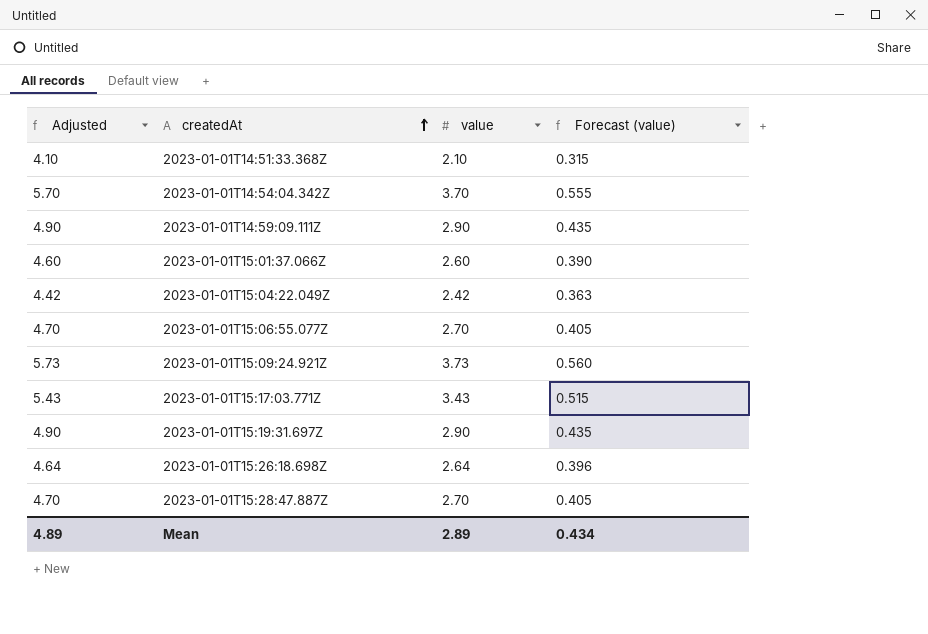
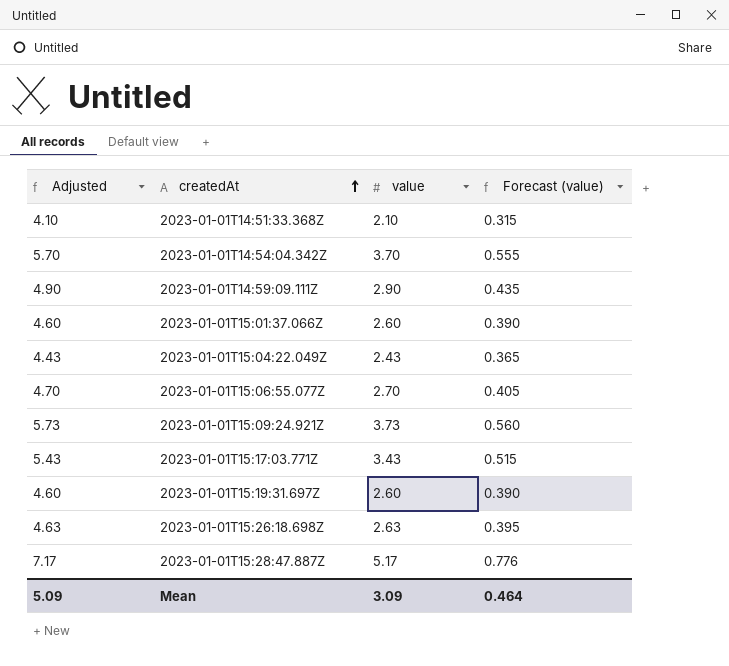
2023-01-01T15:04:22.049Z | Adjusted: 4.42 -> 4.43
2023-01-01T15:04:22.049Z | value: 2.42 -> 2.43
2023-01-01T15:04:22.049Z | Forecast (value): 0.363 -> 0.365
2023-01-01T15:19:31.697Z | Adjusted: 4.90 -> 4.60
2023-01-01T15:19:31.697Z | value: 2.90 -> 2.60
2023-01-01T15:19:31.697Z | Forecast (value): 0.435 -> 0.390
2023-01-01T15:26:18.698Z | Adjusted: 4.64 -> 4.63
2023-01-01T15:26:18.698Z | value: 2.64 -> 2.63
2023-01-01T15:26:18.698Z | Forecast (value): 0.396 -> 0.395
2023-01-01T15:28:47.887Z | Adjusted: 4.70 -> 7.17
2023-01-01T15:28:47.887Z | value: 2.70 -> 5.17
2023-01-01T15:28:47.887Z | Forecast (value): 0.405 -> 0.776
Mean | Adjusted: 4.89 -> 5.09
Mean | value: 2.89 -> 3.09
Mean | Forecast (value): 0.434 -> 0.464

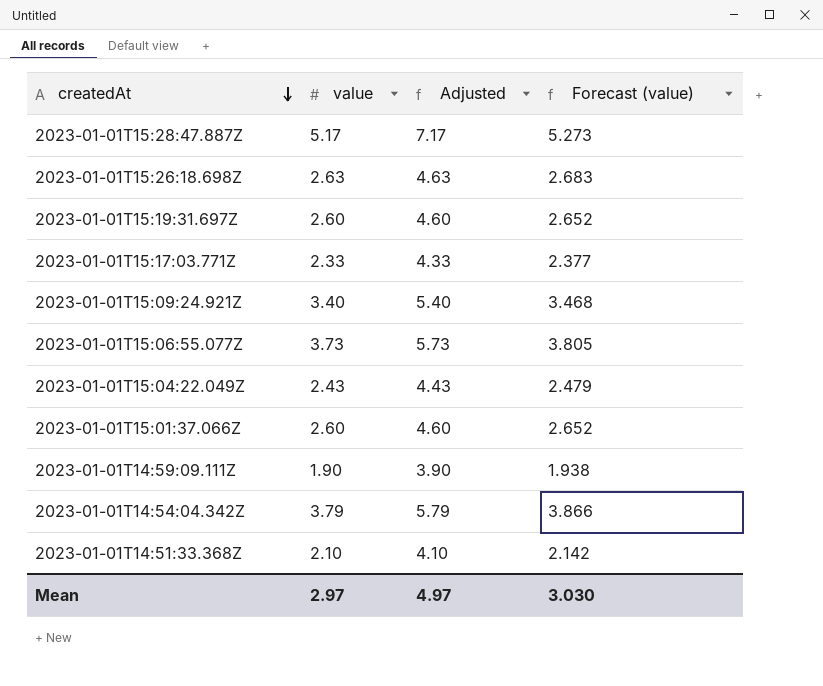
row order: createdAt ascending -> createdAt descending
column Adjusted | position: 1 -> 3
column Forecast (value) | formula: [value] * 0.15 -> [value] * 1.02
2023-01-01T15:17:03.771Z | value: 3.43 -> 2.33
2023-01-01T15:17:03.771Z | Adjusted: 5.43 -> 4.33
2023-01-01T15:09:24.921Z | value: 3.73 -> 3.40
2023-01-01T15:09:24.921Z | Adjusted: 5.73 -> 5.40
2023-01-01T15:06:55.077Z | value: 2.70 -> 3.73
2023-01-01T15:06:55.077Z | Adjusted: 4.70 -> 5.73
2023-01-01T14:59:09.111Z | value: 2.90 -> 1.90
2023-01-01T14:59:09.111Z | Adjusted: 4.90 -> 3.90
2023-01-01T14:54:04.342Z | value: 3.70 -> 3.79
2023-01-01T14:54:04.342Z | Adjusted: 5.70 -> 5.79
Mean | value: 3.09 -> 2.97
Mean | Adjusted: 5.09 -> 4.97
Mean | Forecast (value): 0.464 -> 3.030

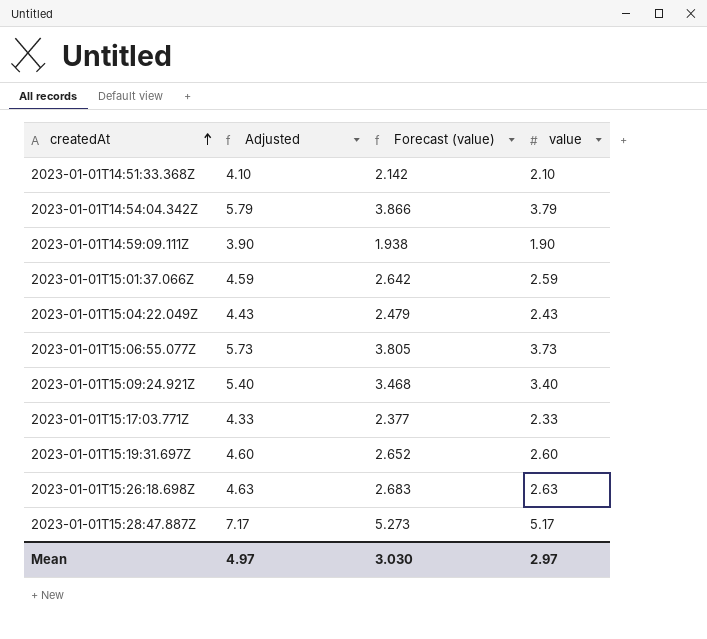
row order: createdAt descending -> createdAt ascending
column value | position: 2 -> 4
2023-01-01T15:01:37.066Z | Adjusted: 4.60 -> 4.59
2023-01-01T15:01:37.066Z | Forecast (value): 2.652 -> 2.642
2023-01-01T15:01:37.066Z | value: 2.60 -> 2.59

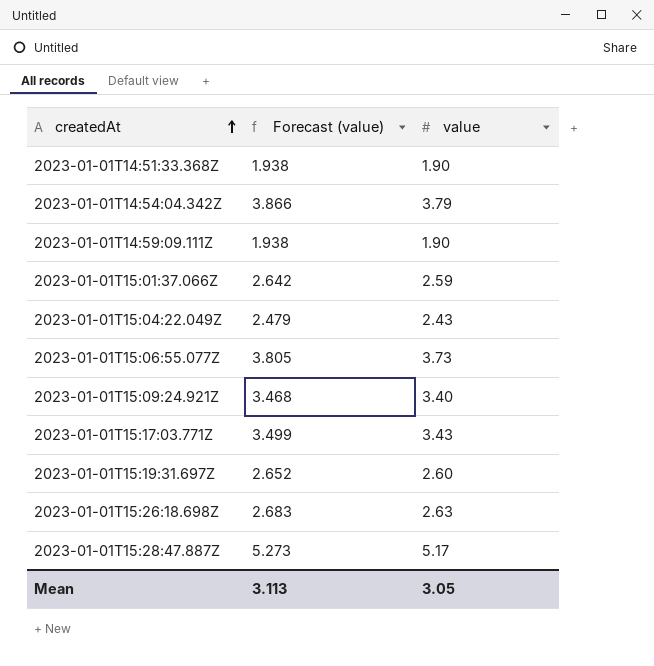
column Adjusted | formula: [value] + 2 -> none
2023-01-01T14:51:33.368Z | Forecast (value): 2.142 -> 1.938
2023-01-01T14:51:33.368Z | value: 2.10 -> 1.90
2023-01-01T15:17:03.771Z | Forecast (value): 2.377 -> 3.499
2023-01-01T15:17:03.771Z | value: 2.33 -> 3.43
Mean | Forecast (value): 3.030 -> 3.113
Mean | value: 2.97 -> 3.05

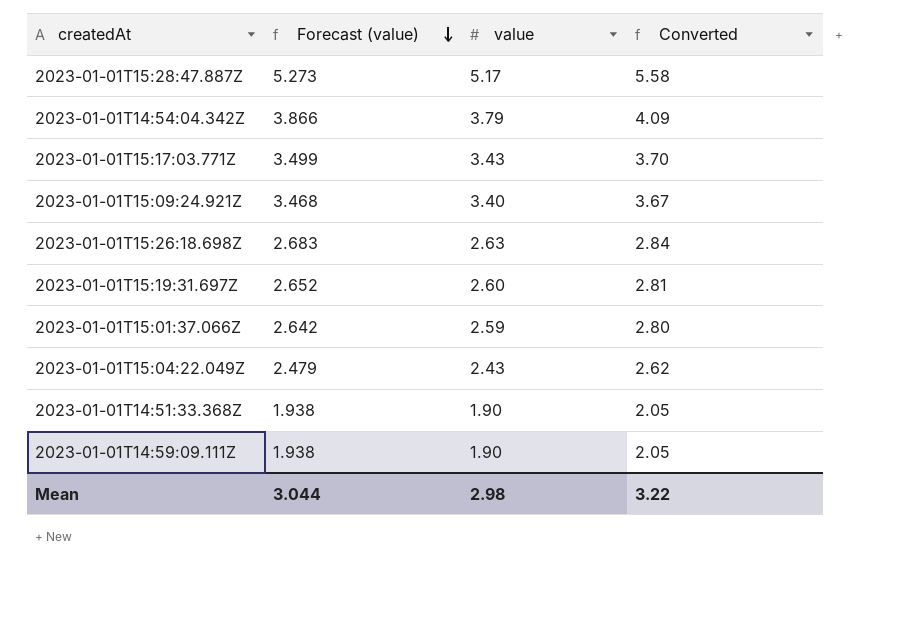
row order: createdAt ascending -> Forecast (value) descending
column Converted | formula: none -> [value] * 1.08
row 2023-01-01T15:06:55.077Z: 3.805 | 3.73 -> none
Mean | Forecast (value): 3.113 -> 3.044
Mean | value: 3.05 -> 2.98

